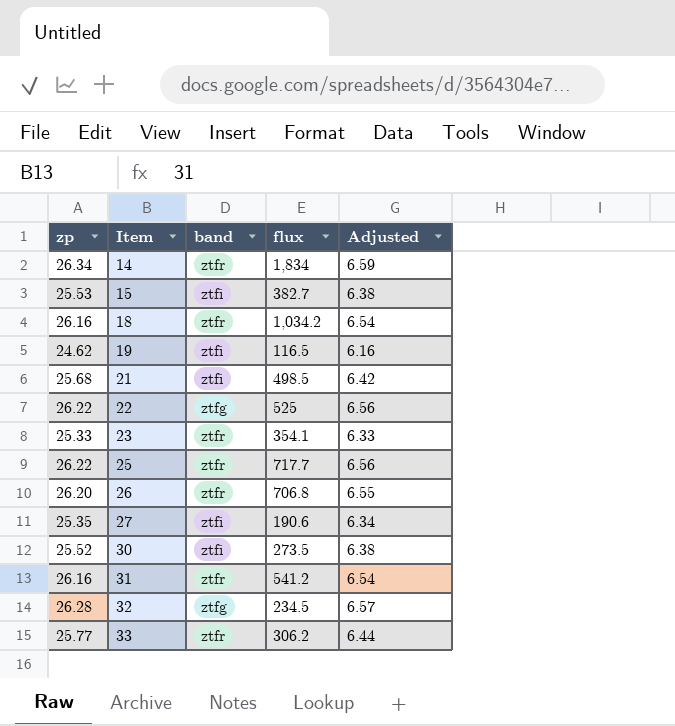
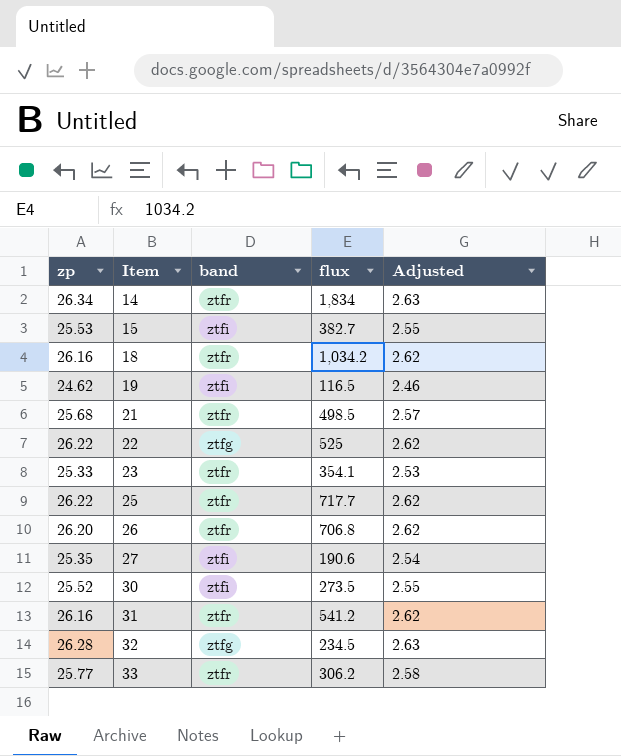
column Adjusted | formula: [zp] * 0.25 -> [zp] * 0.1
21 | band: ztfi -> ztfr

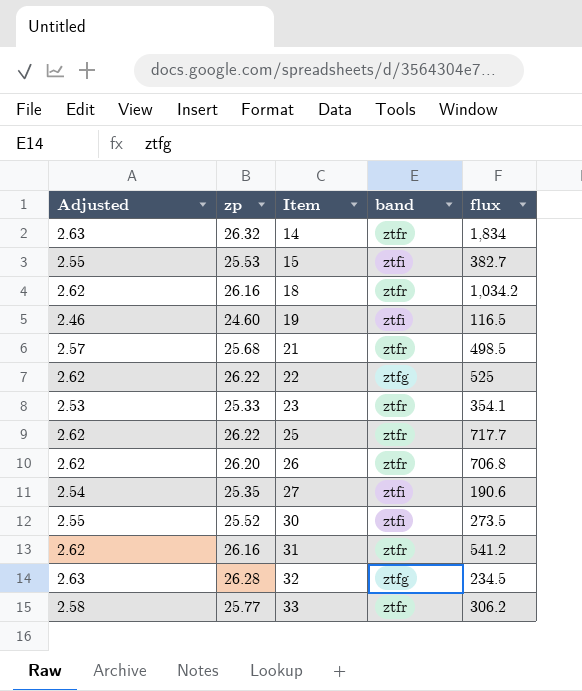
column Adjusted | position: 5 -> 1
14 | zp: 26.34 -> 26.32
19 | zp: 24.62 -> 24.60

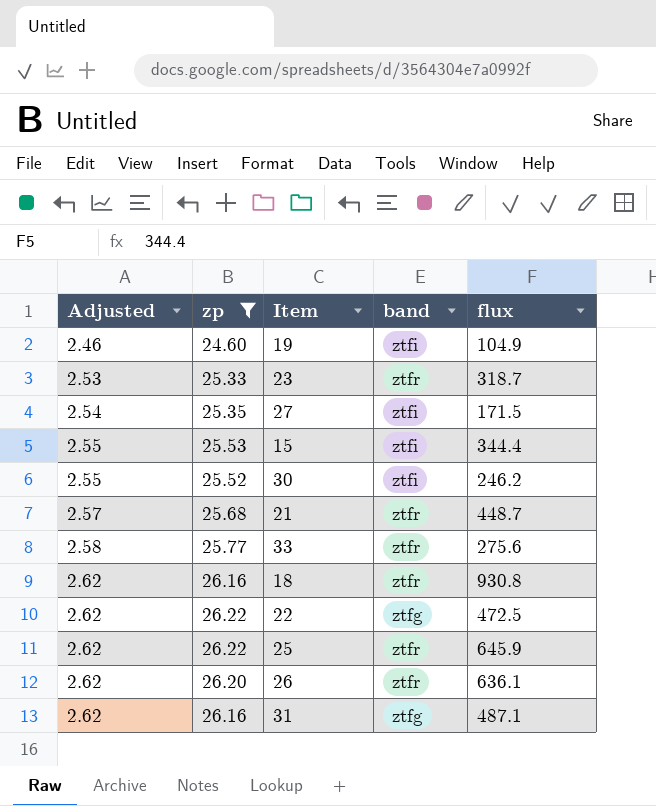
filter: none -> zp <= 26.22
row order: Item ascending -> Adjusted ascending
19 | flux: 116.5 -> 104.9
23 | flux: 354.1 -> 318.7
27 | flux: 190.6 -> 171.5
15 | flux: 382.7 -> 344.4
30 | flux: 273.5 -> 246.2
21 | flux: 498.5 -> 448.7
33 | flux: 306.2 -> 275.6
18 | flux: 1,034.2 -> 930.8
22 | flux: 525 -> 472.5
25 | flux: 717.7 -> 645.9
26 | flux: 706.8 -> 636.1
31 | band: ztfr -> ztfg
31 | flux: 541.2 -> 487.1

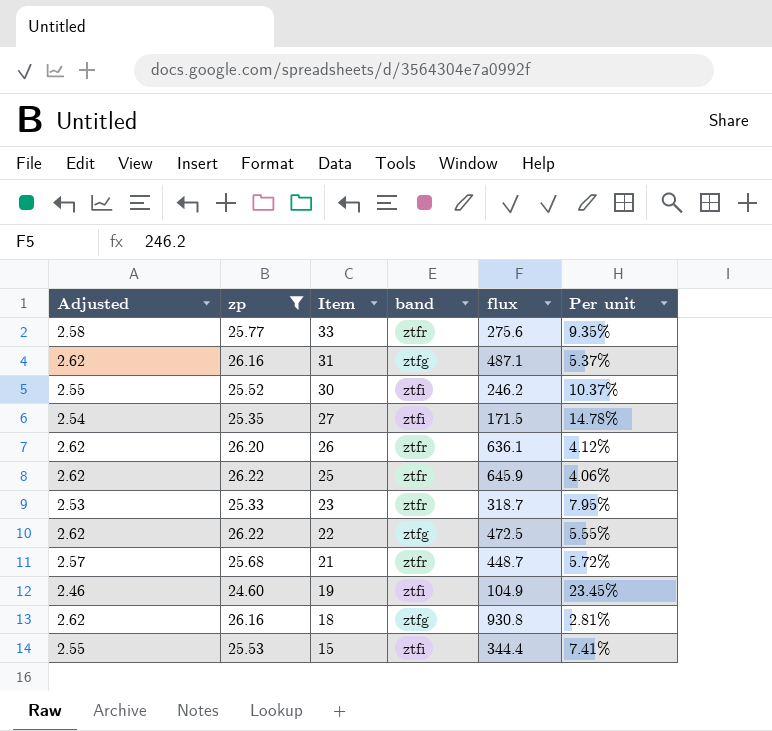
row order: Adjusted ascending -> Item descending
column Per unit | formula: none -> [zp] / [flux]
18 | band: ztfr -> ztfg

